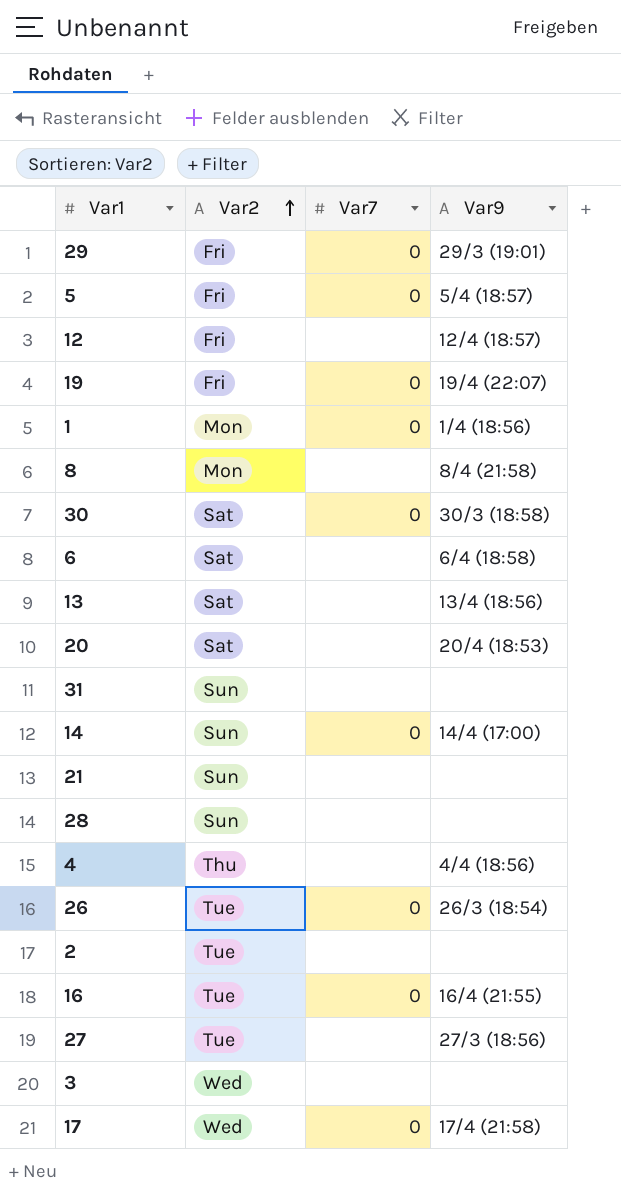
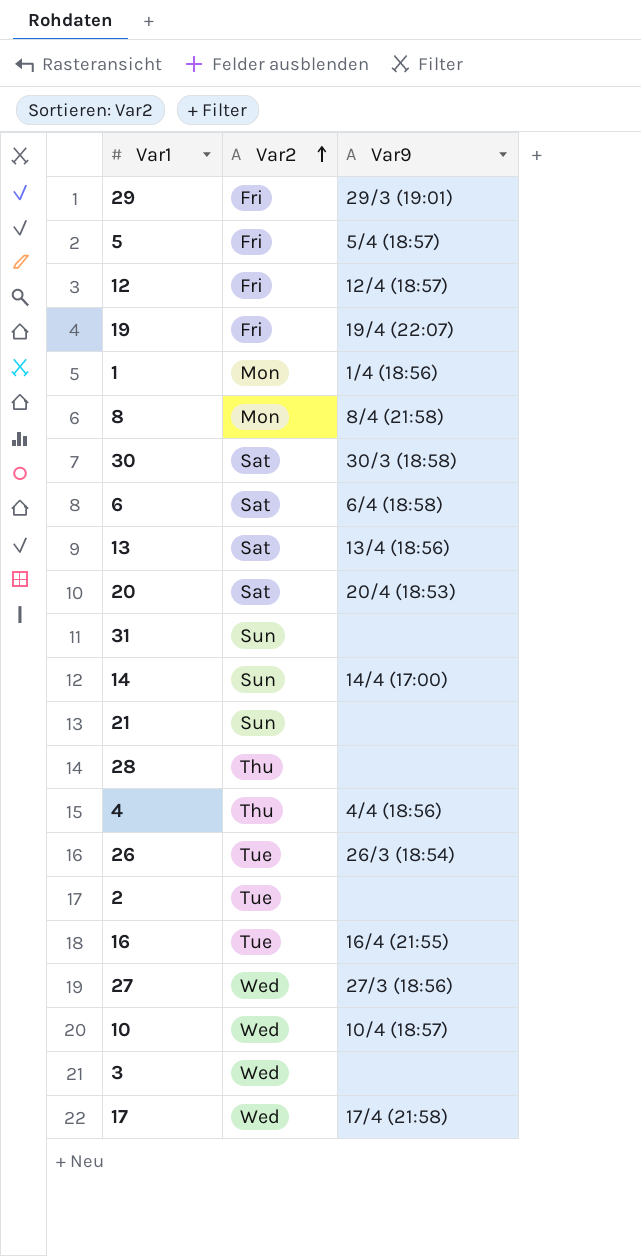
column Var7 | position: 3 -> none
28 | Var2: Sun -> Thu
27 | Var2: Tue -> Wed
row 10: none -> Wed | 10/4 (18:57)

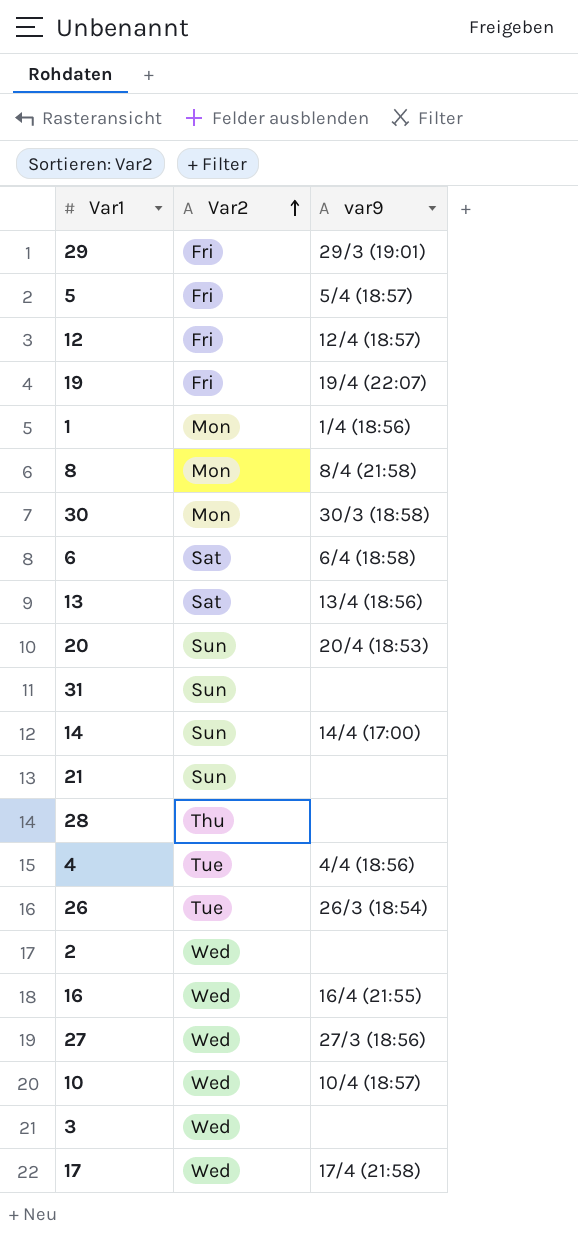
column name: Var9 -> var9
30 | Var2: Sat -> Mon
20 | Var2: Sat -> Sun
4 | Var2: Thu -> Tue
2 | Var2: Tue -> Wed
16 | Var2: Tue -> Wed

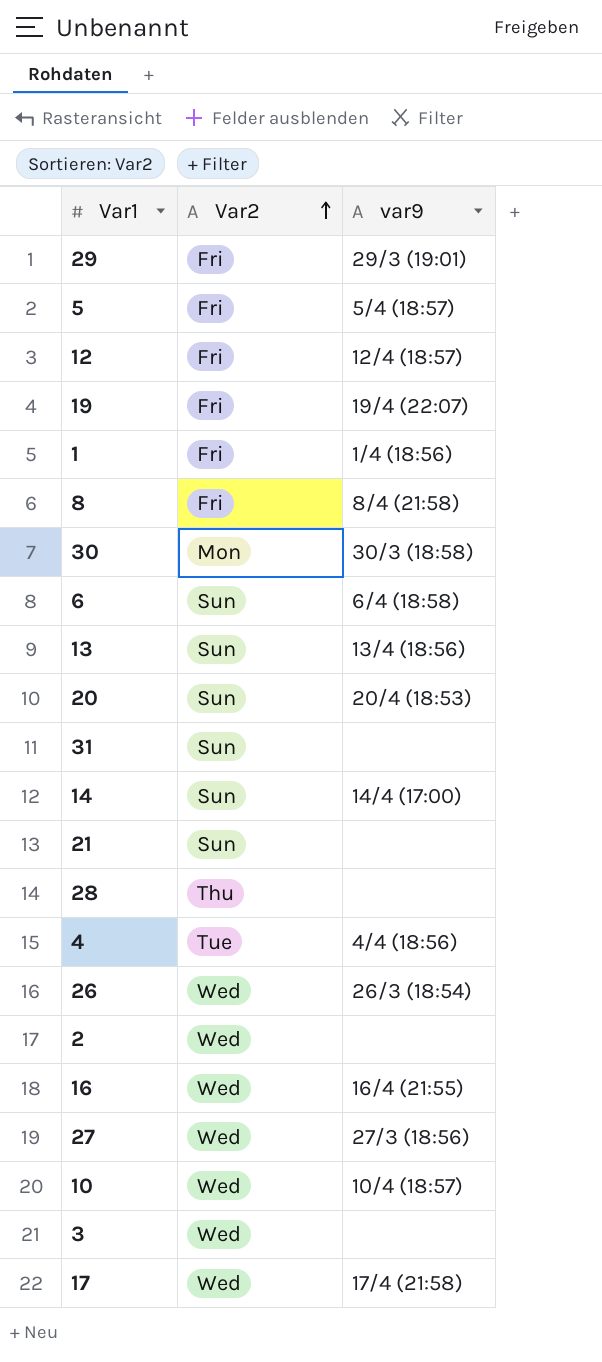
1 | Var2: Mon -> Fri
8 | Var2: Mon -> Fri
6 | Var2: Sat -> Sun
13 | Var2: Sat -> Sun
26 | Var2: Tue -> Wed

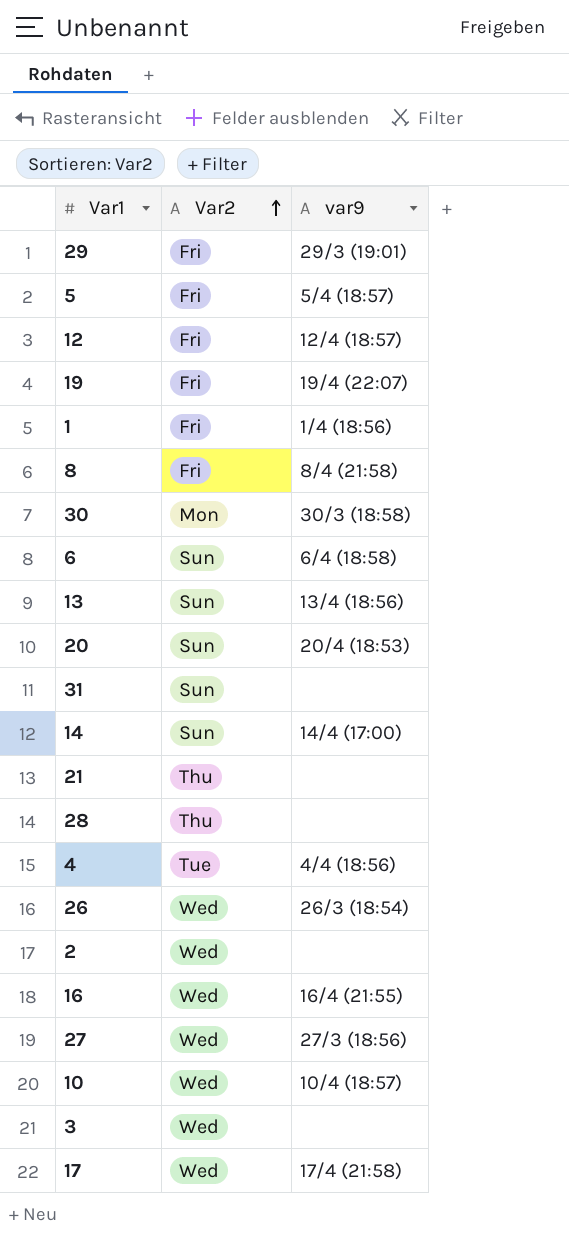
21 | Var2: Sun -> Thu

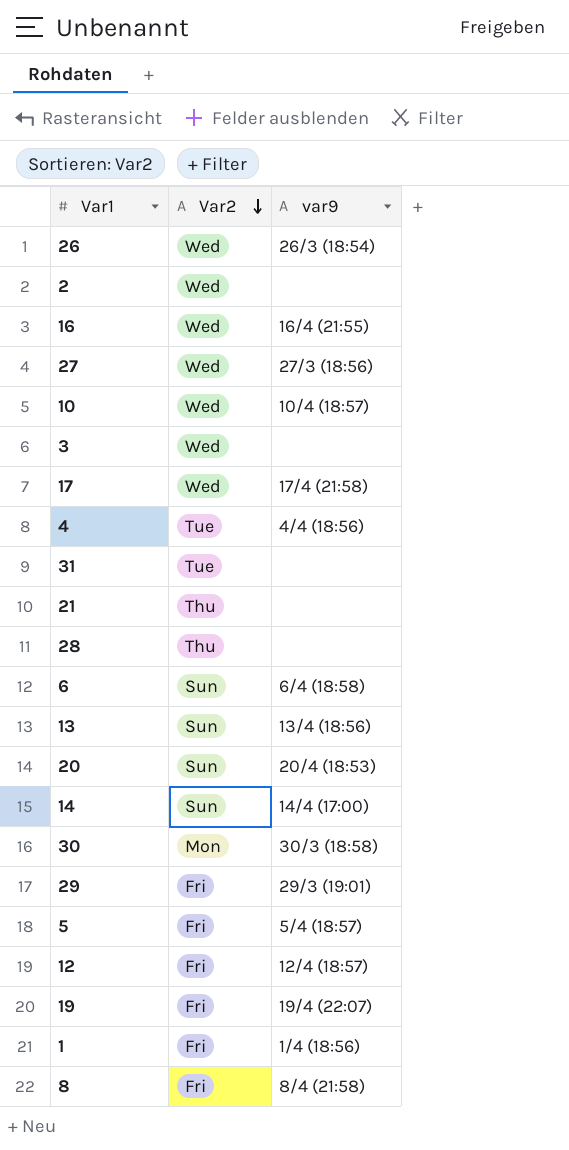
row order: Var2 ascending -> Var2 descending
31 | Var2: Sun -> Tue

